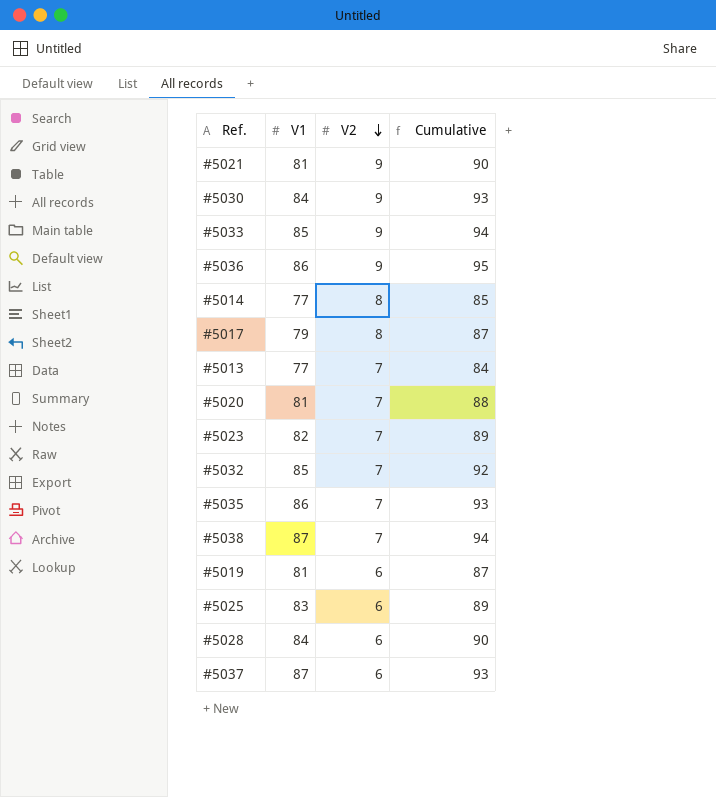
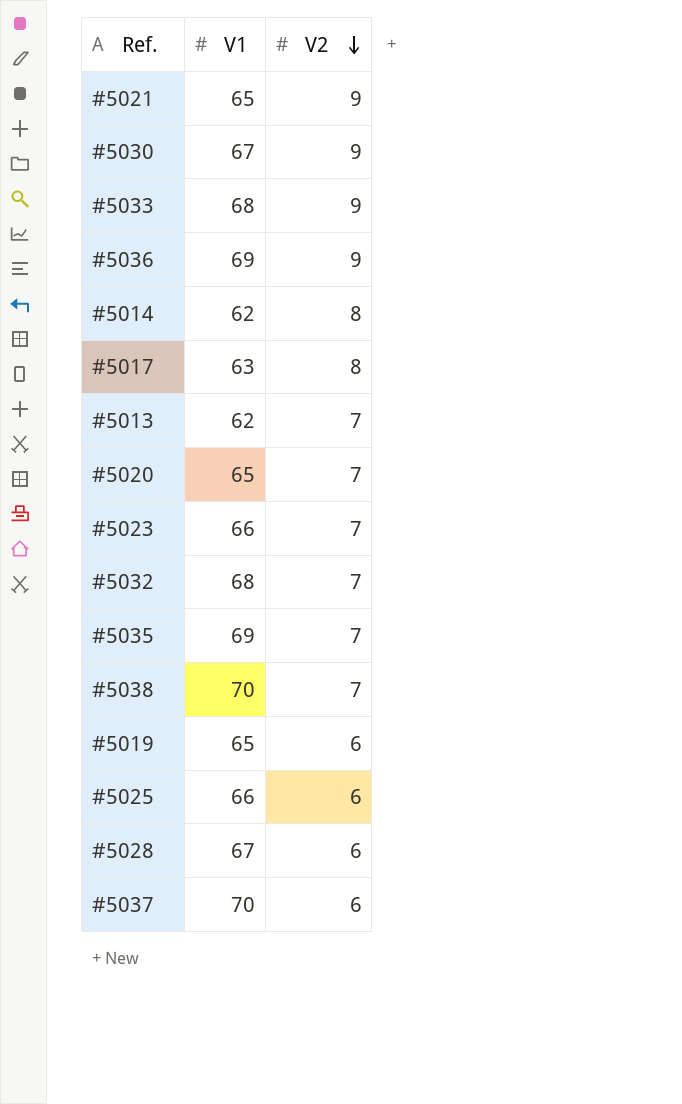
column Cumulative | formula: [V1] + [V2] -> none
#5021 | V1: 81 -> 65
#5030 | V1: 84 -> 67
#5033 | V1: 85 -> 68
#5036 | V1: 86 -> 69
#5014 | V1: 77 -> 62
#5017 | V1: 79 -> 63
#5013 | V1: 77 -> 62
#5020 | V1: 81 -> 65
#5023 | V1: 82 -> 66
#5032 | V1: 85 -> 68
#5035 | V1: 86 -> 69
#5038 | V1: 87 -> 70
#5019 | V1: 81 -> 65
#5025 | V1: 83 -> 66
#5028 | V1: 84 -> 67
#5037 | V1: 87 -> 70

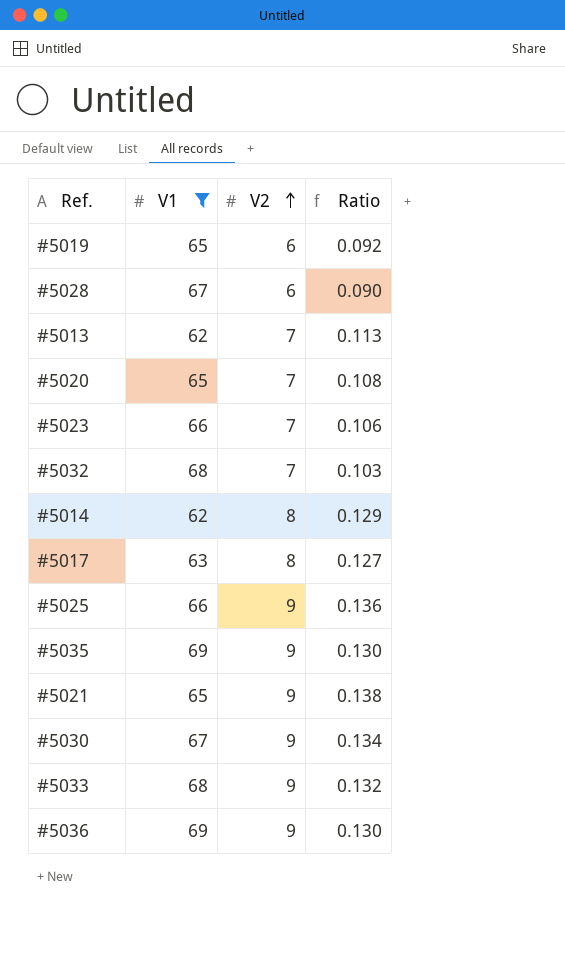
filter: none -> V1 != 70
row order: V2 descending -> V2 ascending
column Ratio | formula: none -> [V2] / [V1]
#5025 | V2: 6 -> 9
#5035 | V2: 7 -> 9

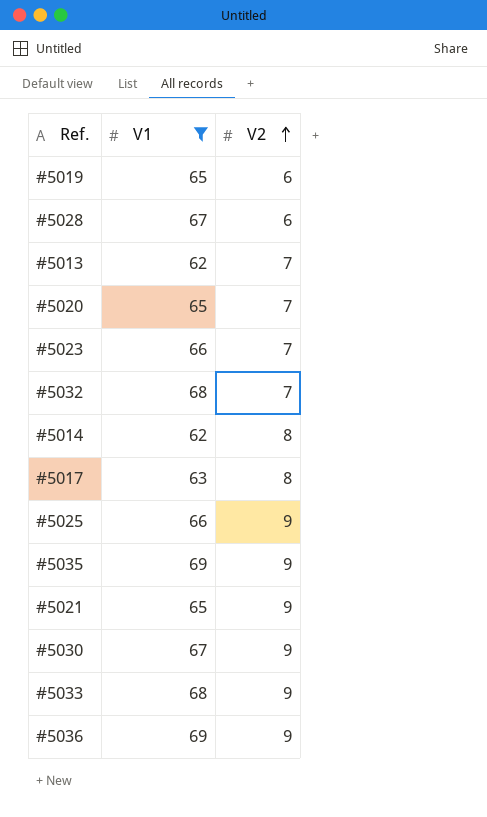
column Ratio | formula: [V2] / [V1] -> none

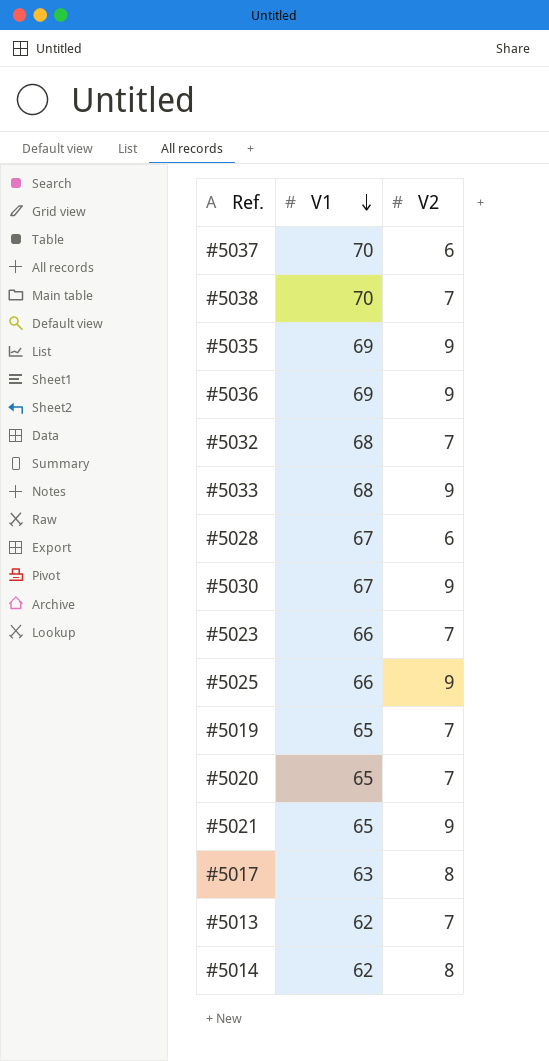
filter: V1 != 70 -> none
row order: V2 ascending -> V1 descending
#5019 | V2: 6 -> 7

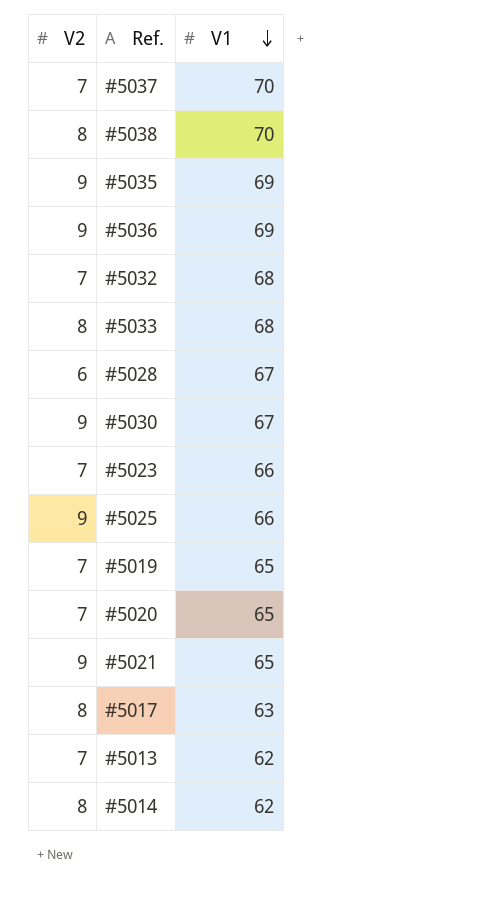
column V2 | position: 3 -> 1
#5037 | V2: 6 -> 7
#5038 | V2: 7 -> 8
#5033 | V2: 9 -> 8

